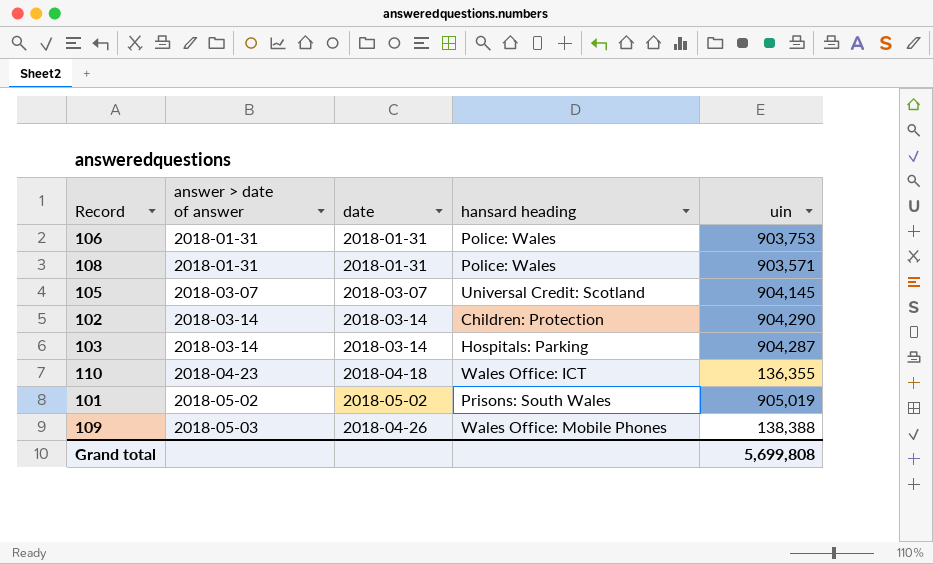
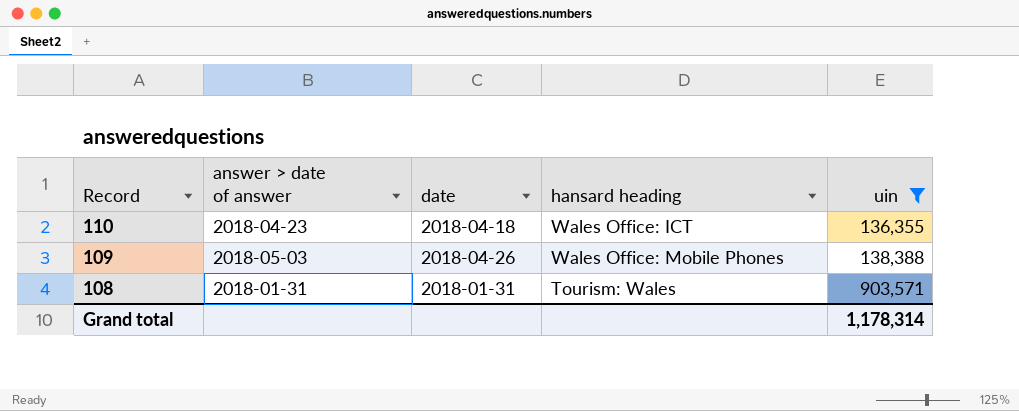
filter: none -> uin <= 903,571
row order: answer > date of answer ascending -> Record descending
108 | hansard heading: Police: Wales -> Tourism: Wales
Grand total | uin: 5,699,808 -> 1,178,314

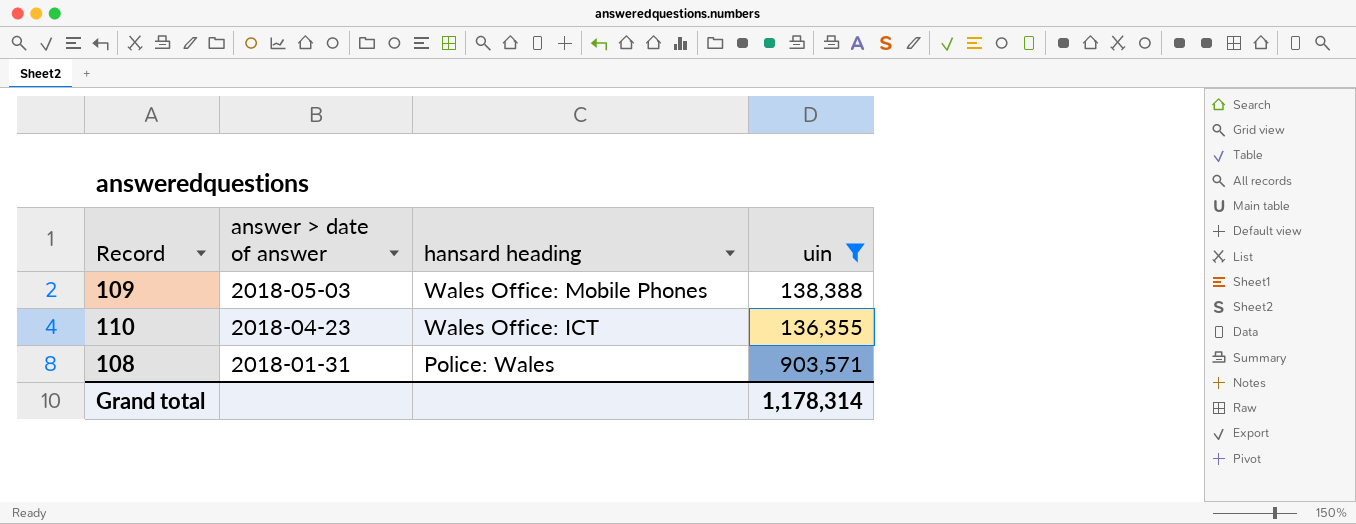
row order: Record descending -> answer > date of answer descending
column date | position: 3 -> none
108 | hansard heading: Tourism: Wales -> Police: Wales

